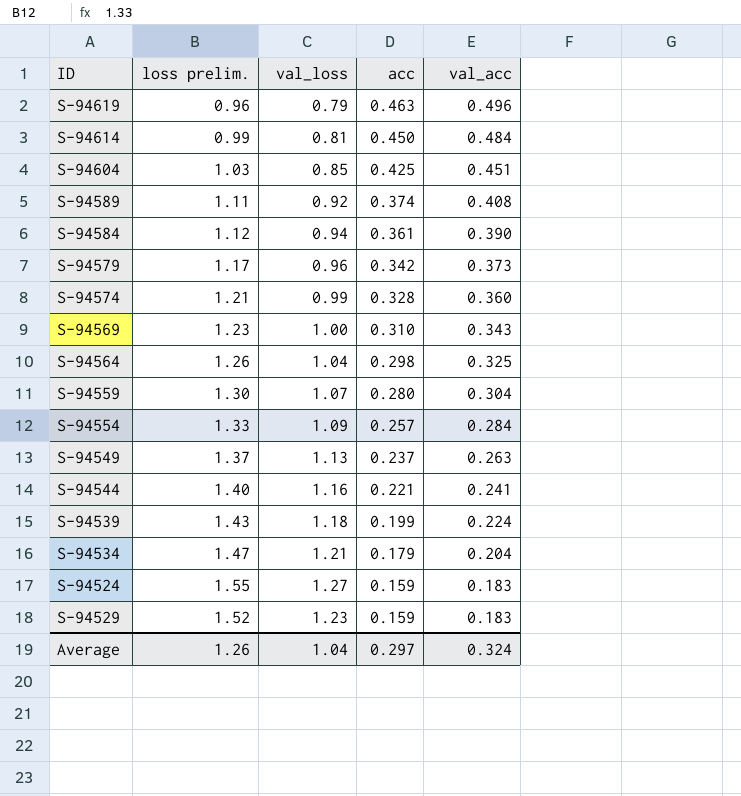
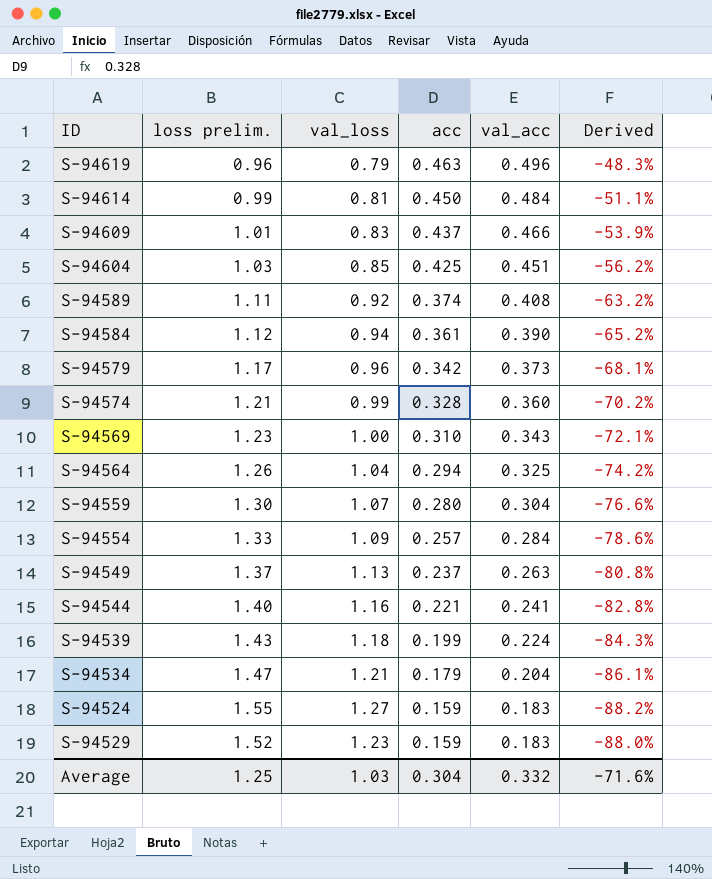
column Derived | formula: none -> ([val_acc] - [loss prelim.]) / [loss prelim.]
row S-94609: none -> 1.01 | 0.83 | 0.437 | 0.466 | -53.9%
S-94564 | acc: 0.298 -> 0.294
Average | loss prelim.: 1.26 -> 1.25
Average | val_loss: 1.04 -> 1.03
Average | acc: 0.297 -> 0.304
Average | val_acc: 0.324 -> 0.332

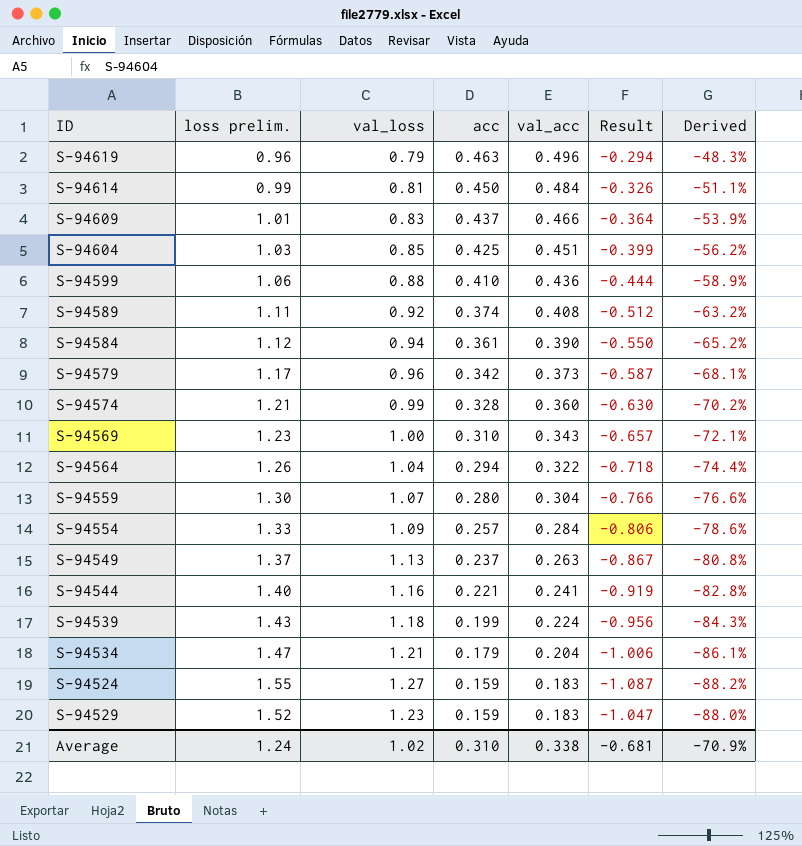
column Result | formula: none -> [val_acc] - [val_loss]
row S-94599: none -> 1.06 | 0.88 | 0.410 | 0.436 | -0.444 | -58.9%
S-94564 | val_acc: 0.325 -> 0.322
S-94564 | Derived: -74.2% -> -74.4%
Average | loss prelim.: 1.25 -> 1.24
Average | val_loss: 1.03 -> 1.02
Average | acc: 0.304 -> 0.310
Average | val_acc: 0.332 -> 0.338
Average | Derived: -71.6% -> -70.9%

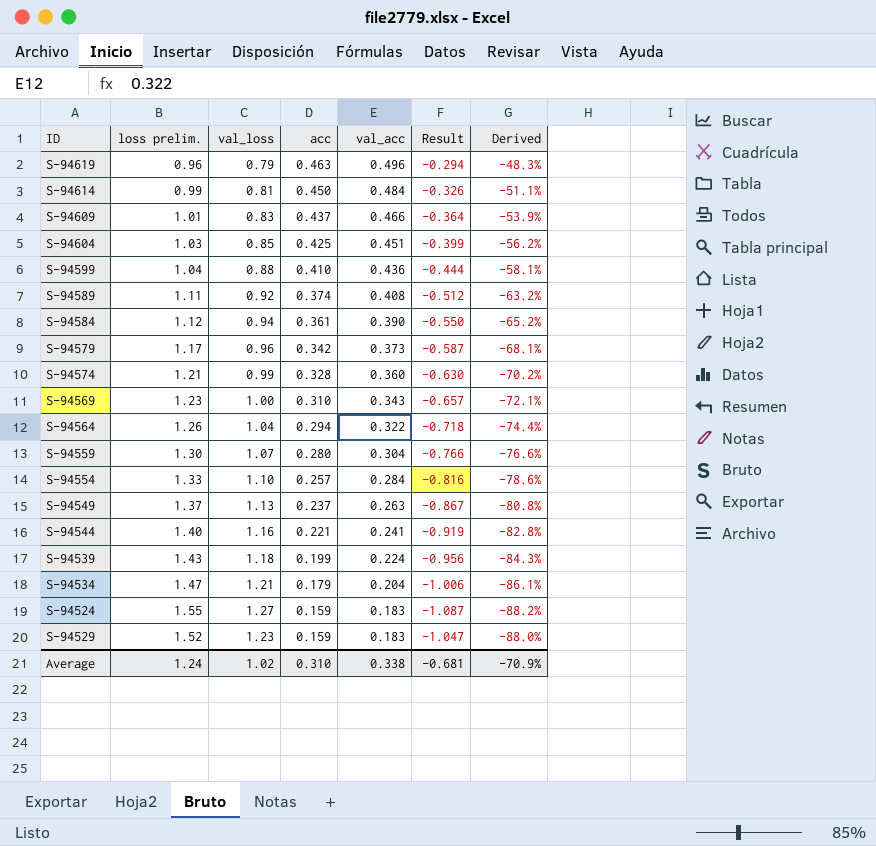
S-94599 | loss prelim.: 1.06 -> 1.04
S-94599 | Derived: -58.9% -> -58.1%
S-94554 | val_loss: 1.09 -> 1.10
S-94554 | Result: -0.806 -> -0.816

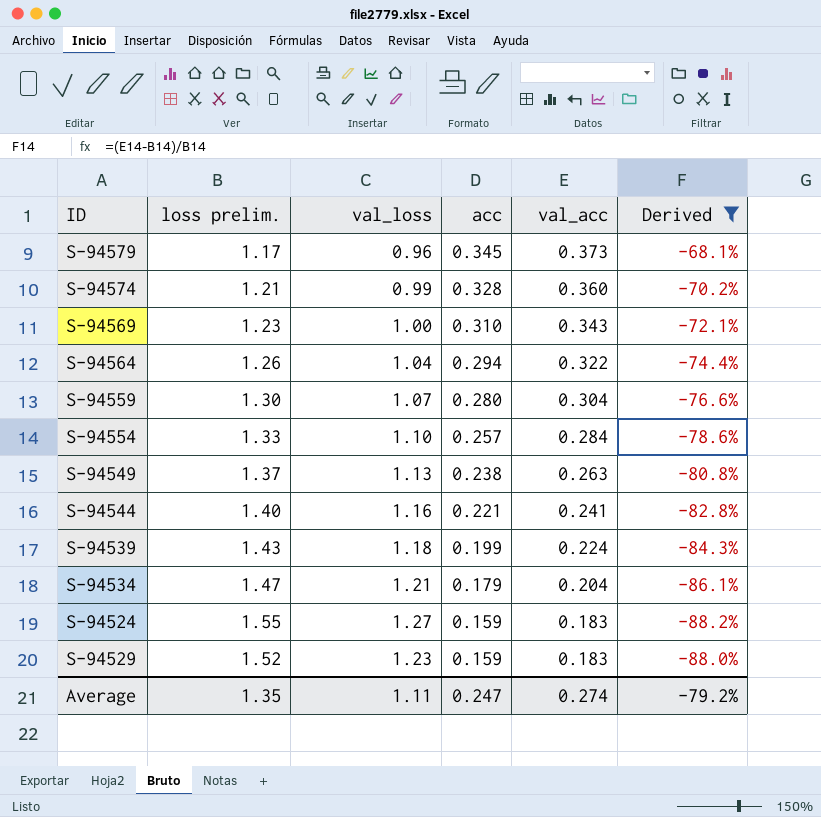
filter: none -> Derived <= -68.1%
column Result | formula: [val_acc] - [val_loss] -> none
S-94579 | acc: 0.342 -> 0.345
S-94549 | acc: 0.237 -> 0.238
Average | loss prelim.: 1.24 -> 1.35
Average | val_loss: 1.02 -> 1.11
Average | acc: 0.310 -> 0.247
Average | val_acc: 0.338 -> 0.274
Average | Derived: -70.9% -> -79.2%

